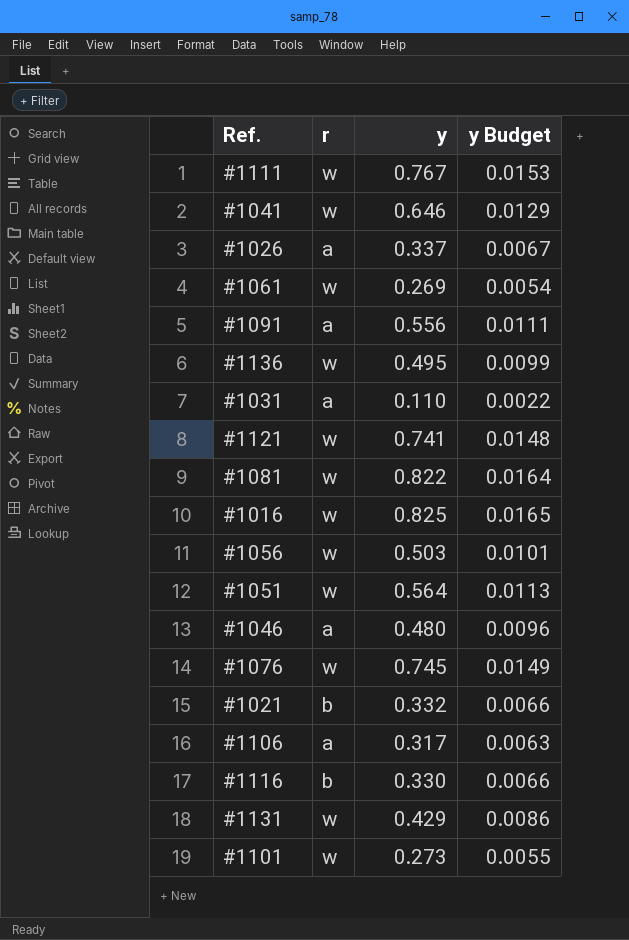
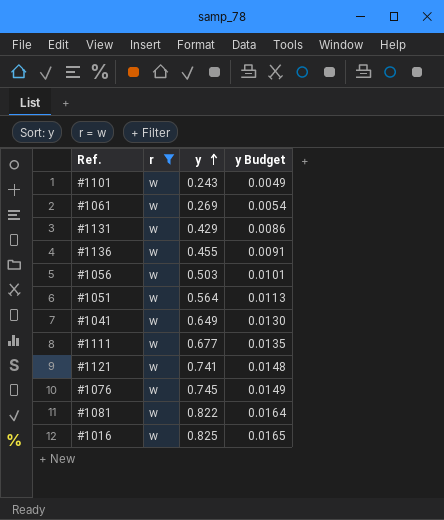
filter: none -> r = w
row order: none -> y ascending
#1101 | y: 0.273 -> 0.243
#1101 | y Budget: 0.0055 -> 0.0049
#1136 | y: 0.495 -> 0.455
#1136 | y Budget: 0.0099 -> 0.0091
#1041 | y: 0.646 -> 0.649
#1041 | y Budget: 0.0129 -> 0.0130
#1111 | y: 0.767 -> 0.677
#1111 | y Budget: 0.0153 -> 0.0135

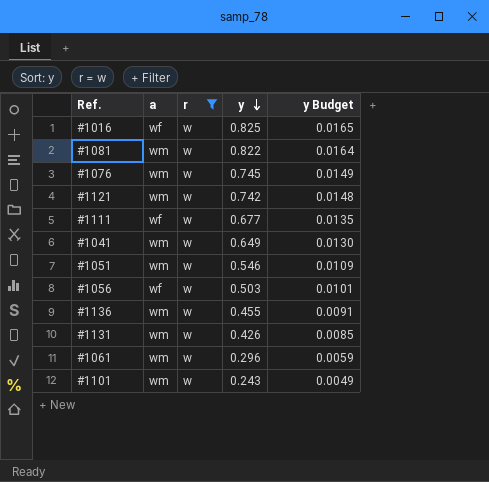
row order: y ascending -> y descending
column a | position: none -> 2
#1121 | y: 0.741 -> 0.742
#1051 | y: 0.564 -> 0.546
#1051 | y Budget: 0.0113 -> 0.0109
#1131 | y: 0.429 -> 0.426
#1131 | y Budget: 0.0086 -> 0.0085
#1061 | y: 0.269 -> 0.296
#1061 | y Budget: 0.0054 -> 0.0059

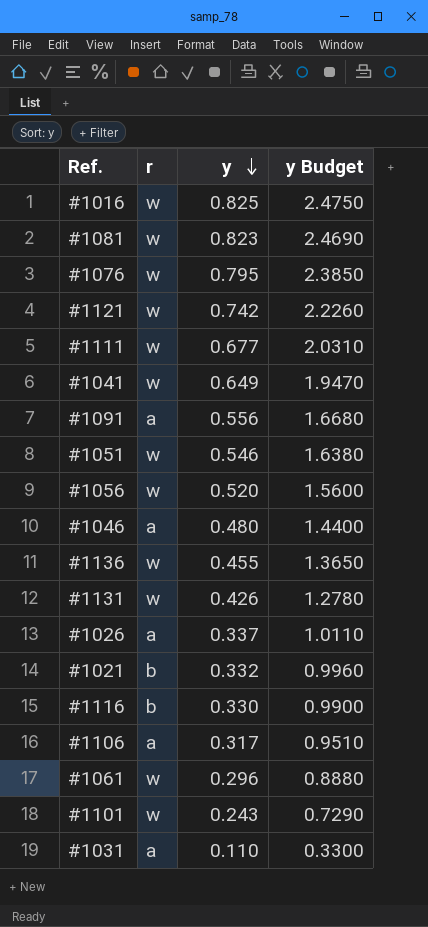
filter: r = w -> none
column a | position: 2 -> none
column y Budget | formula: [y] * 0.02 -> [y] * 3
#1081 | y: 0.822 -> 0.823
#1076 | y: 0.745 -> 0.795
#1056 | y: 0.503 -> 0.520

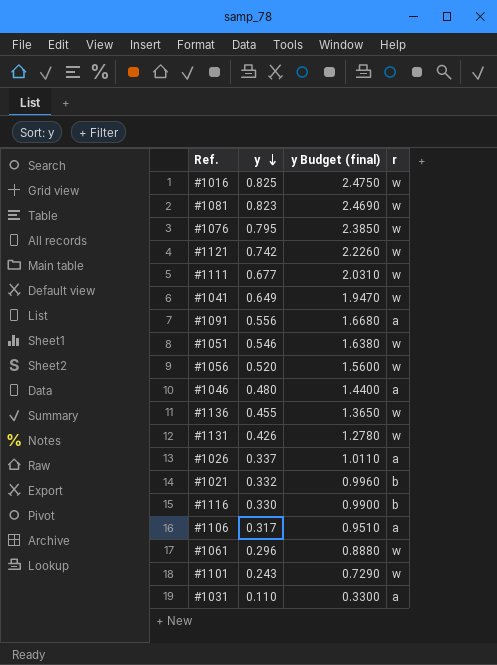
column name: y Budget -> y Budget (final)
column r | position: 2 -> 4

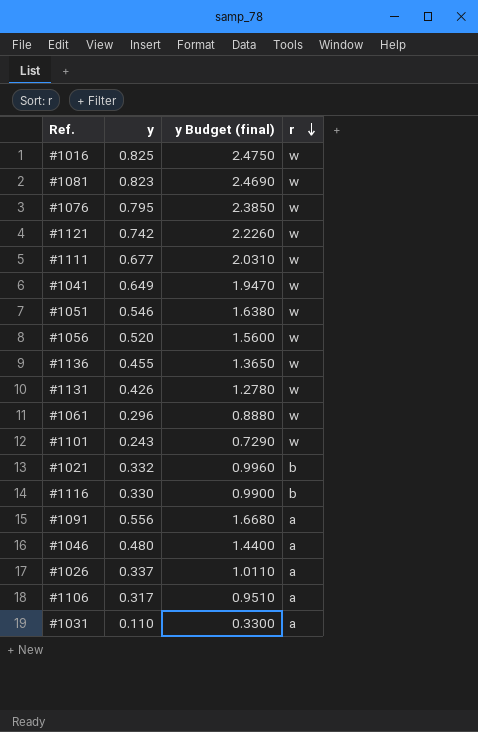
row order: y descending -> r descending

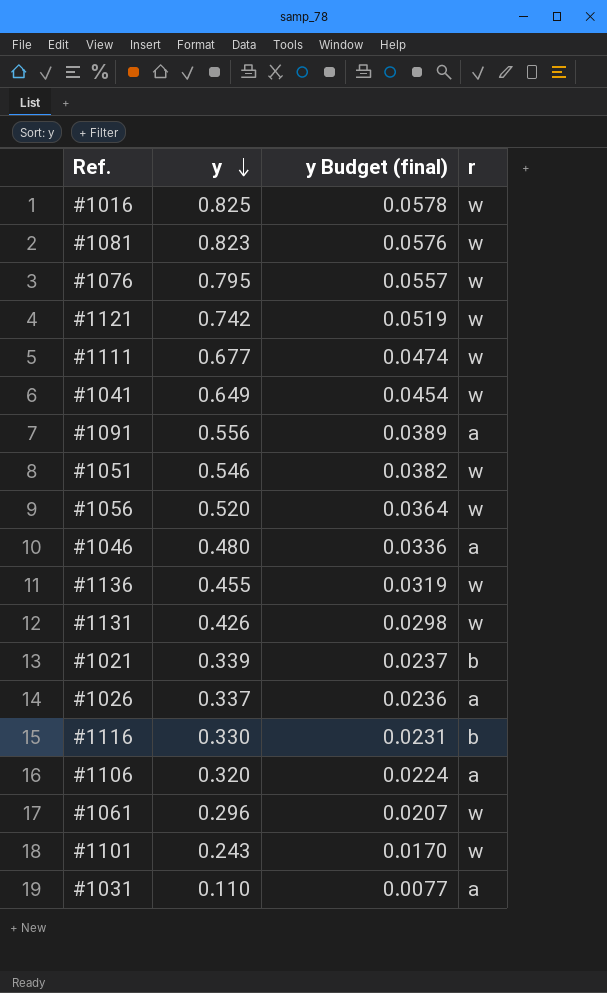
row order: r descending -> y descending
column y Budget (final) | formula: [y] * 3 -> [y] * 0.07
#1021 | y: 0.332 -> 0.339
#1106 | y: 0.317 -> 0.320

